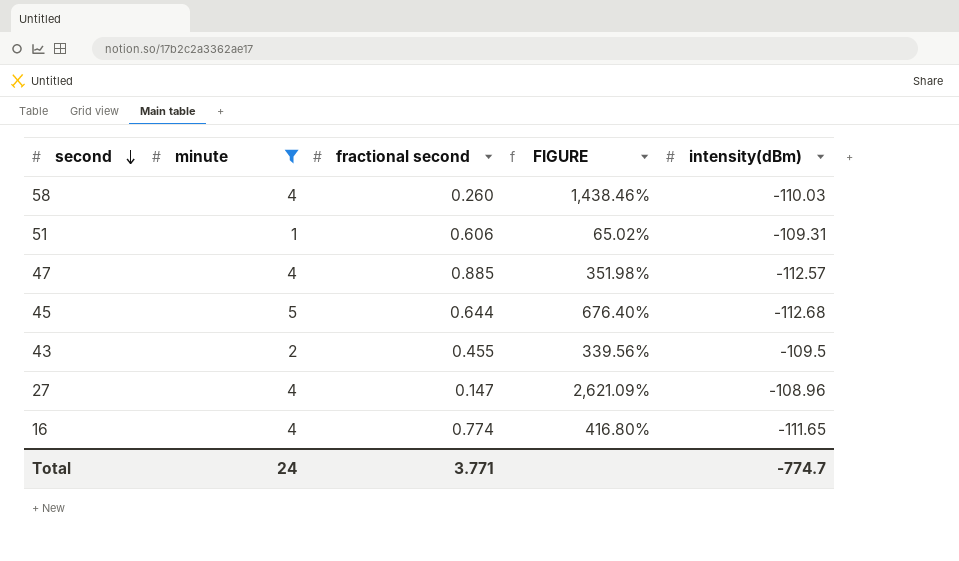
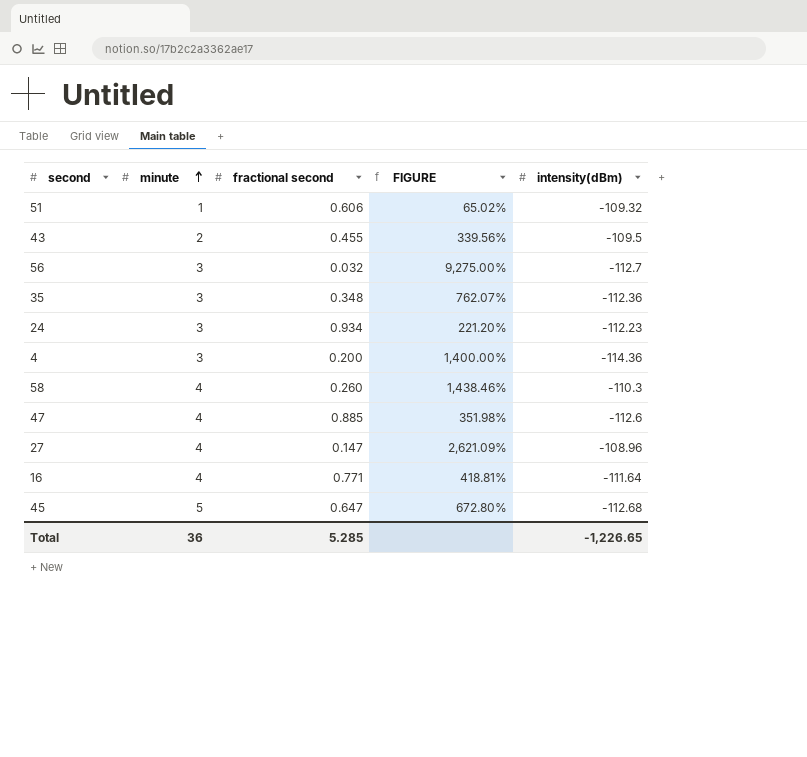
filter: minute != 3 -> none
row order: second descending -> minute ascending
51 | intensity(dBm): -109.31 -> -109.32
58 | intensity(dBm): -110.03 -> -110.3
47 | intensity(dBm): -112.57 -> -112.6
16 | fractional second: 0.774 -> 0.771
16 | FIGURE: 416.80% -> 418.81%
16 | intensity(dBm): -111.65 -> -111.64
45 | fractional second: 0.644 -> 0.647
45 | FIGURE: 676.40% -> 672.80%
Total | minute: 24 -> 36
Total | fractional second: 3.771 -> 5.285
Total | intensity(dBm): -774.7 -> -1,226.65

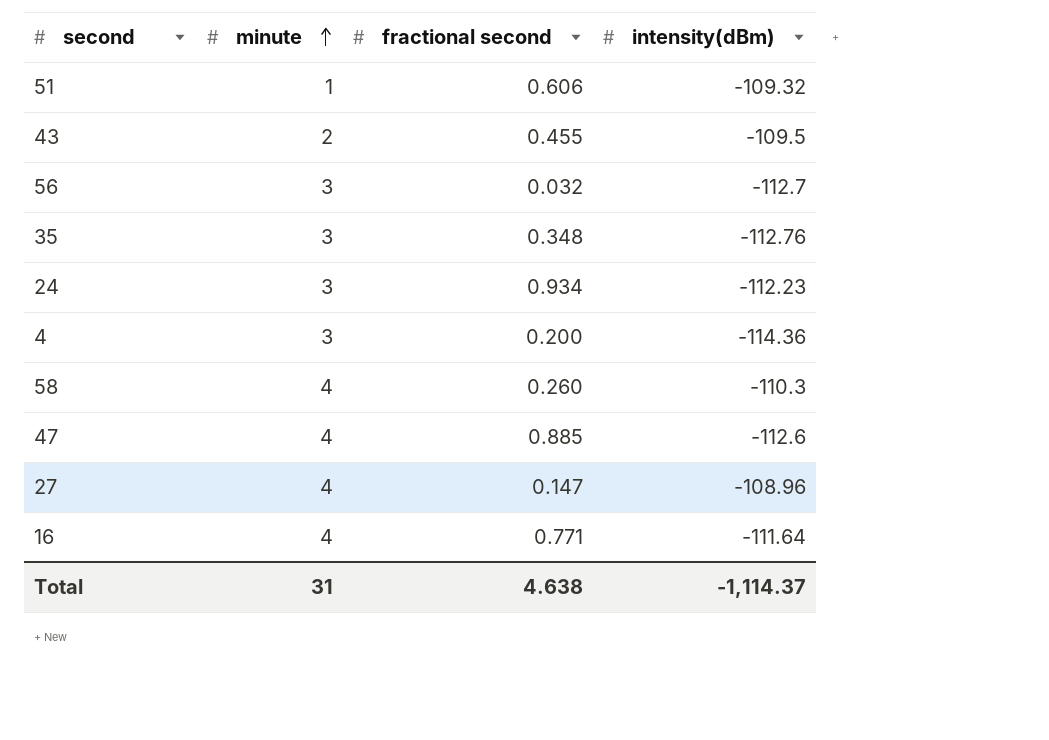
column FIGURE | formula: ([minute] - [fractional second]) / [fractional second] -> none
row 45: 5 | 0.647 | 672.80% | -112.68 -> none
35 | intensity(dBm): -112.36 -> -112.76
Total | minute: 36 -> 31
Total | fractional second: 5.285 -> 4.638
Total | intensity(dBm): -1,226.65 -> -1,114.37

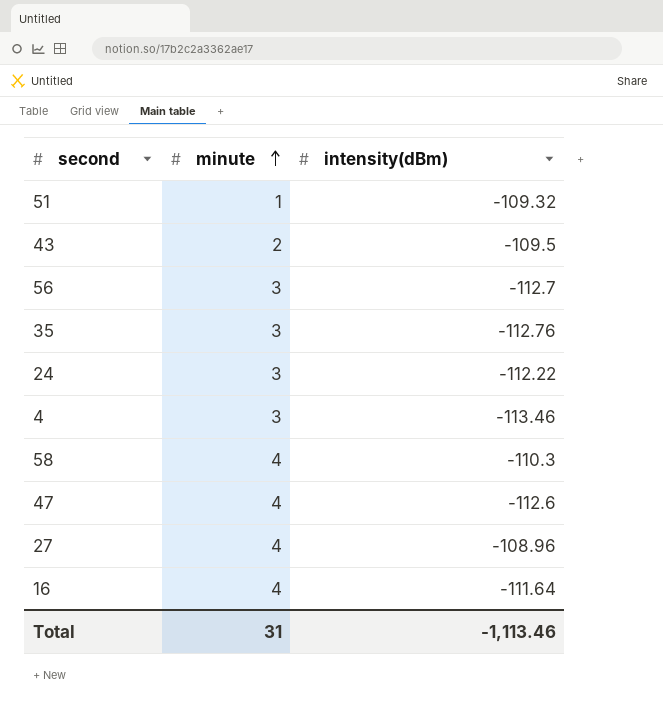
column fractional second | position: 3 -> none
24 | intensity(dBm): -112.23 -> -112.22
4 | intensity(dBm): -114.36 -> -113.46
Total | intensity(dBm): -1,114.37 -> -1,113.46

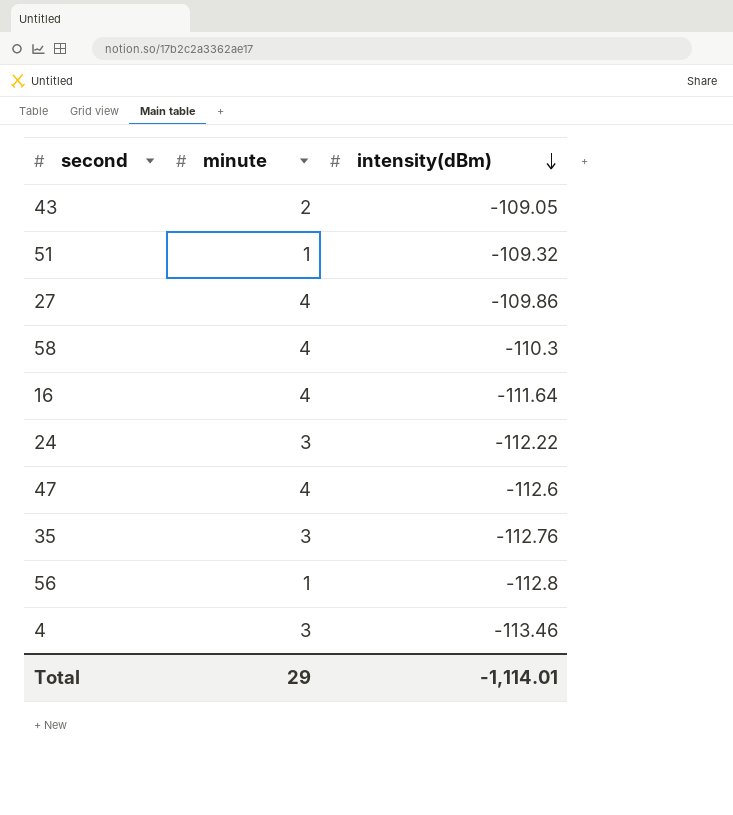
row order: minute ascending -> intensity(dBm) descending
43 | intensity(dBm): -109.5 -> -109.05
27 | intensity(dBm): -108.96 -> -109.86
56 | minute: 3 -> 1
56 | intensity(dBm): -112.7 -> -112.8
Total | minute: 31 -> 29
Total | intensity(dBm): -1,113.46 -> -1,114.01

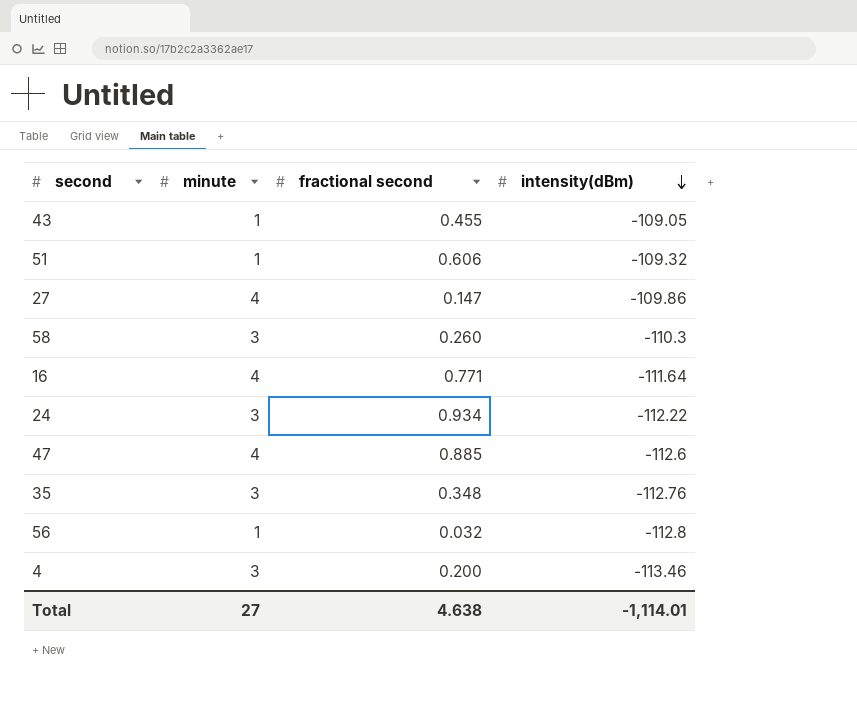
column fractional second | position: none -> 3
43 | minute: 2 -> 1
58 | minute: 4 -> 3
Total | minute: 29 -> 27

